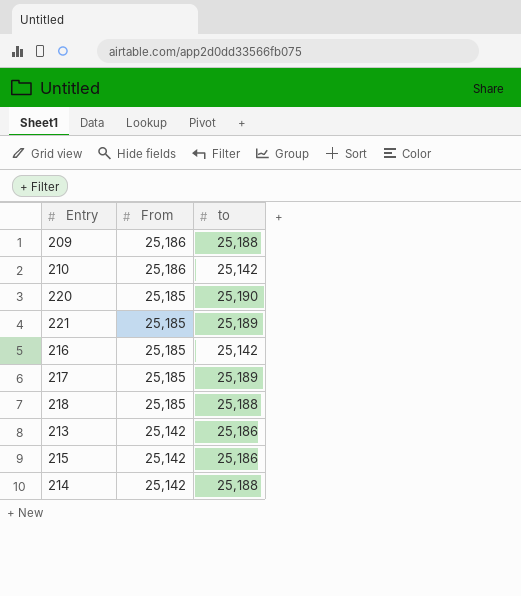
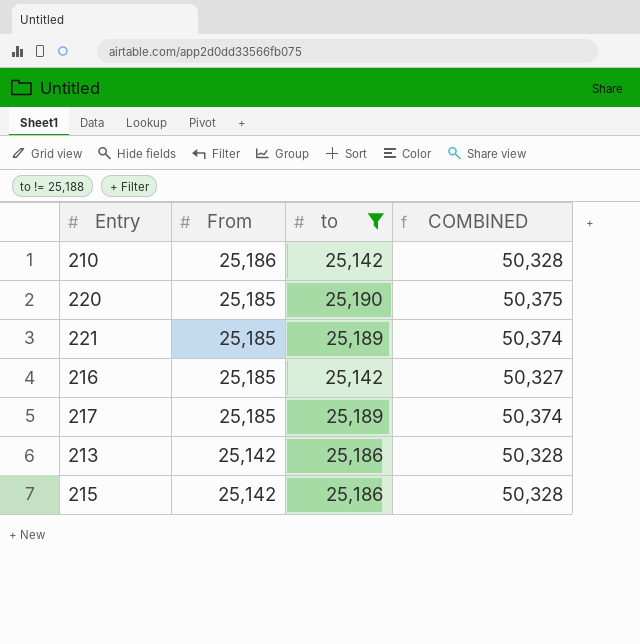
filter: none -> to != 25,188
column COMBINED | formula: none -> [From] + [to]

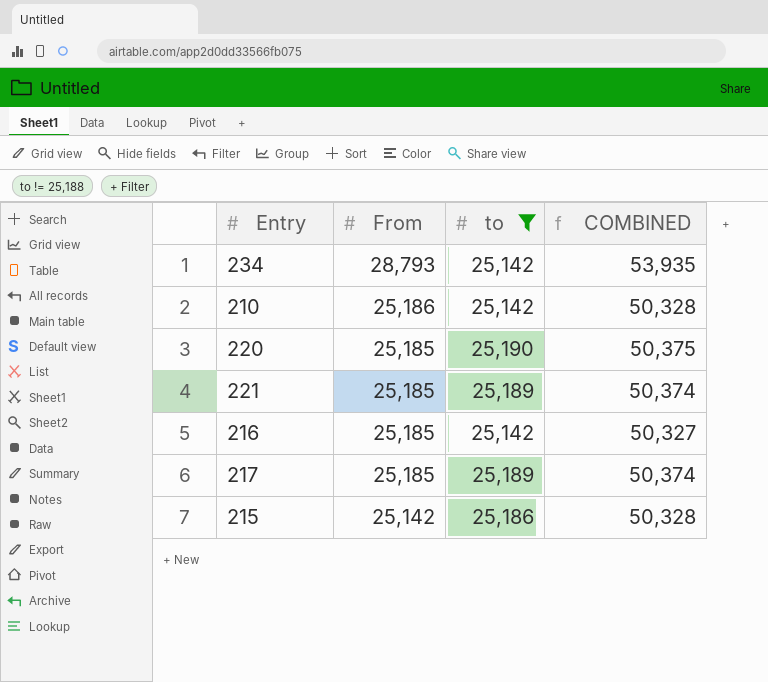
row 213: 25,142 | 25,186 | 50,328 -> none
row 234: none -> 28,793 | 25,142 | 53,935

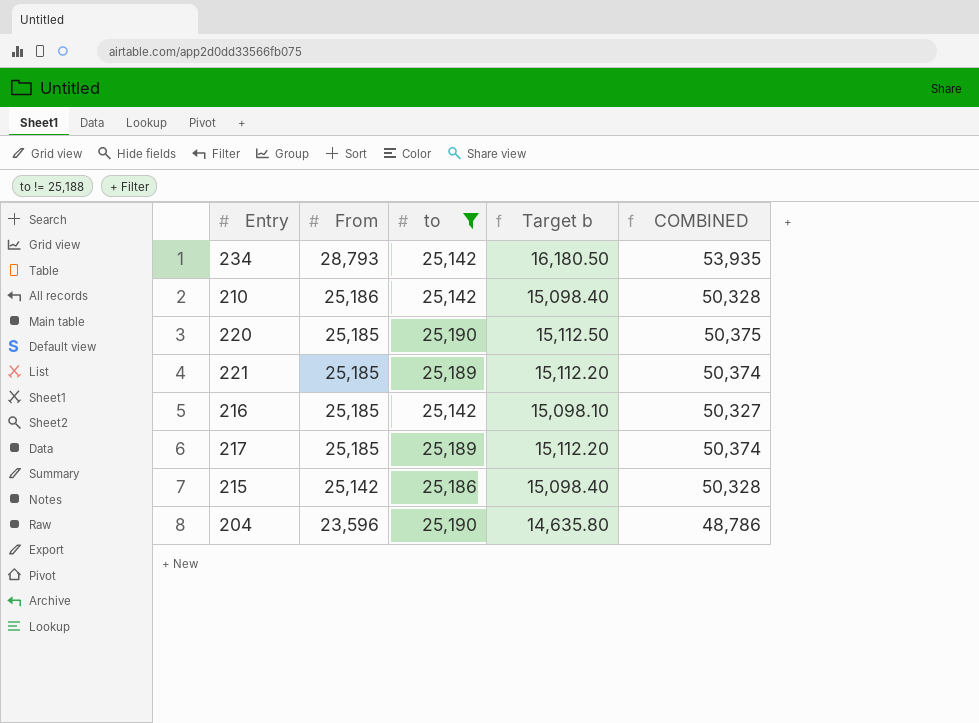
column Target b | formula: none -> [COMBINED] * 0.3
row 204: none -> 23,596 | 25,190 | 14,635.80 | 48,786

